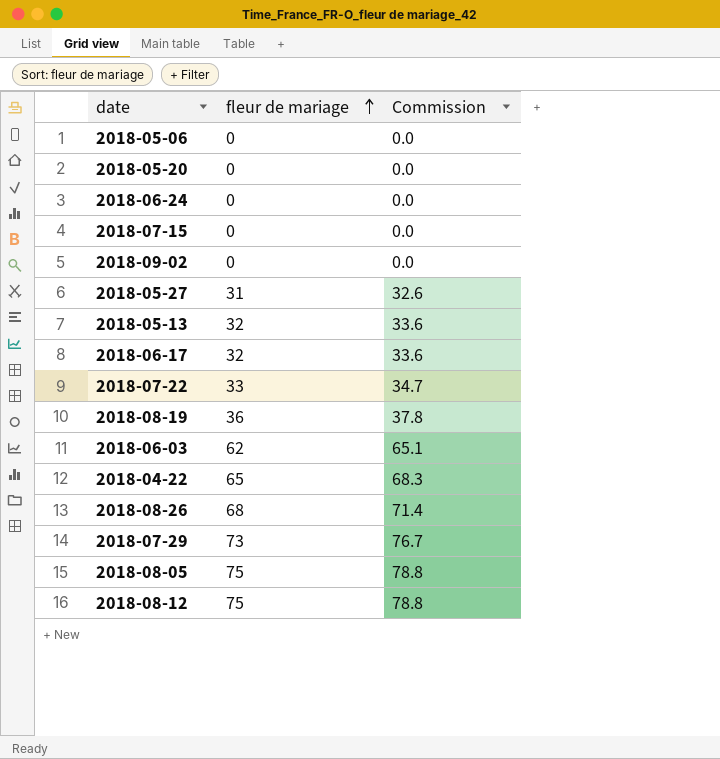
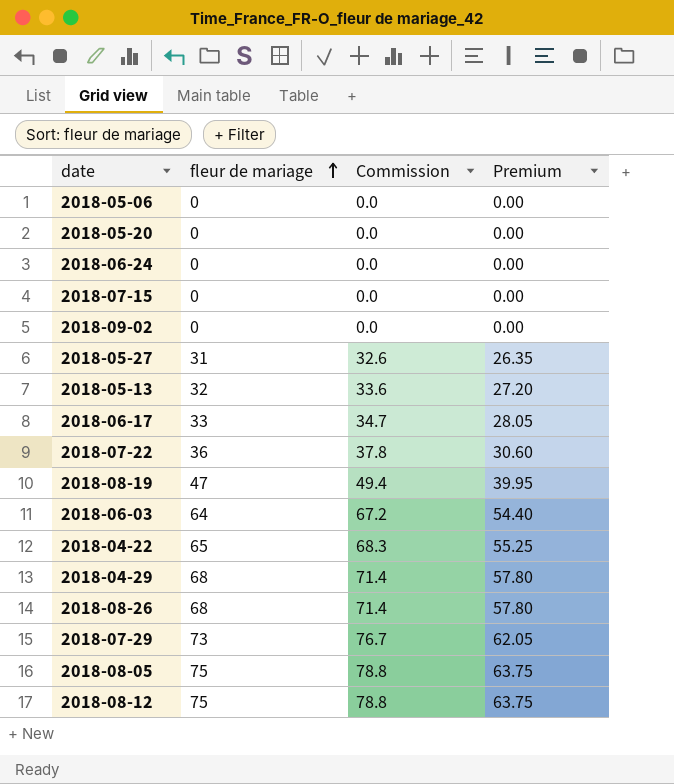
column Premium | formula: none -> [fleur de mariage] * 0.85
2018-06-17 | fleur de mariage: 32 -> 33
2018-06-17 | Commission: 33.6 -> 34.7
2018-07-22 | fleur de mariage: 33 -> 36
2018-07-22 | Commission: 34.7 -> 37.8
2018-08-19 | fleur de mariage: 36 -> 47
2018-08-19 | Commission: 37.8 -> 49.4
2018-06-03 | fleur de mariage: 62 -> 64
2018-06-03 | Commission: 65.1 -> 67.2
row 2018-04-29: none -> 68 | 71.4 | 57.80

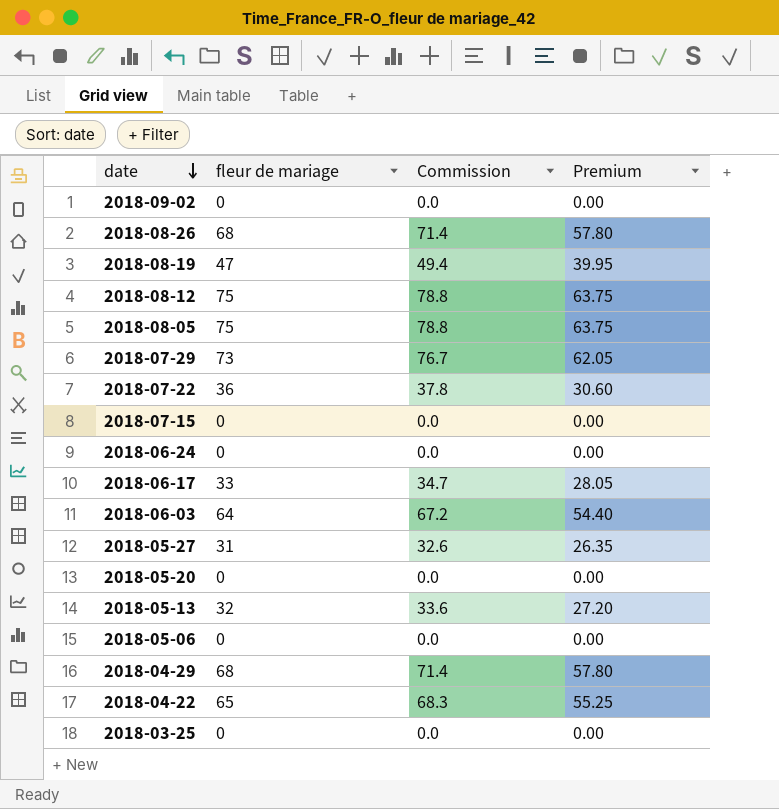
row order: fleur de mariage ascending -> date descending
row 2018-03-25: none -> 0 | 0.0 | 0.00

